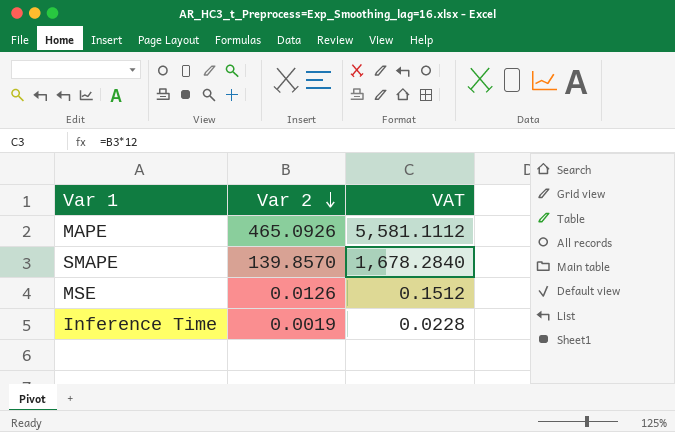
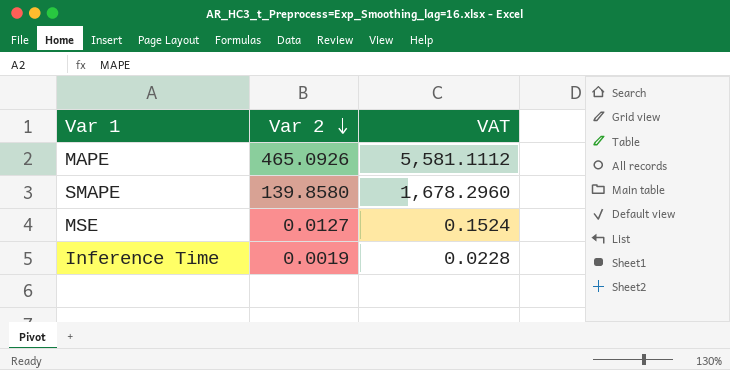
SMAPE | Var 2: 139.8570 -> 139.8580
SMAPE | VAT: 1,678.2840 -> 1,678.2960
MSE | Var 2: 0.0126 -> 0.0127
MSE | VAT: 0.1512 -> 0.1524

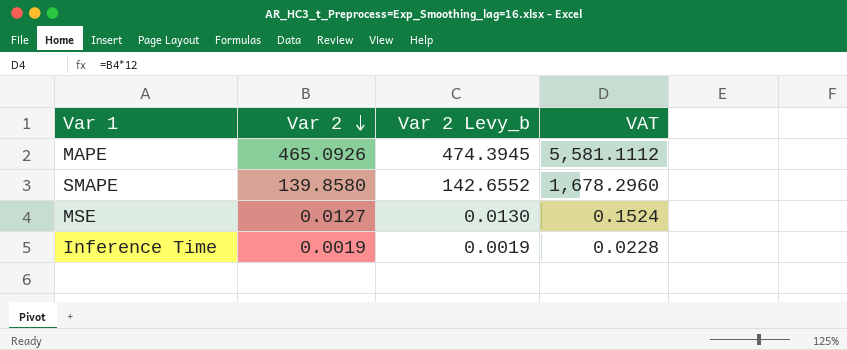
column Var 2 Levy_b | formula: none -> [Var 2] * 1.02

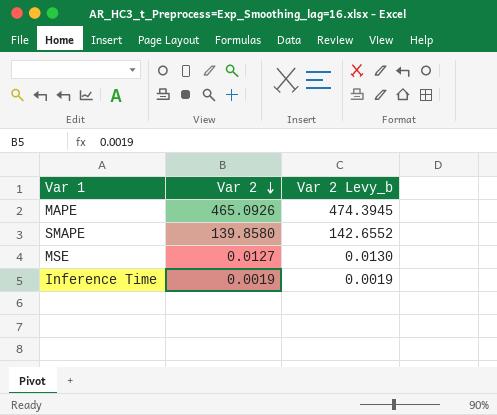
column VAT | formula: [Var 2] * 12 -> none

